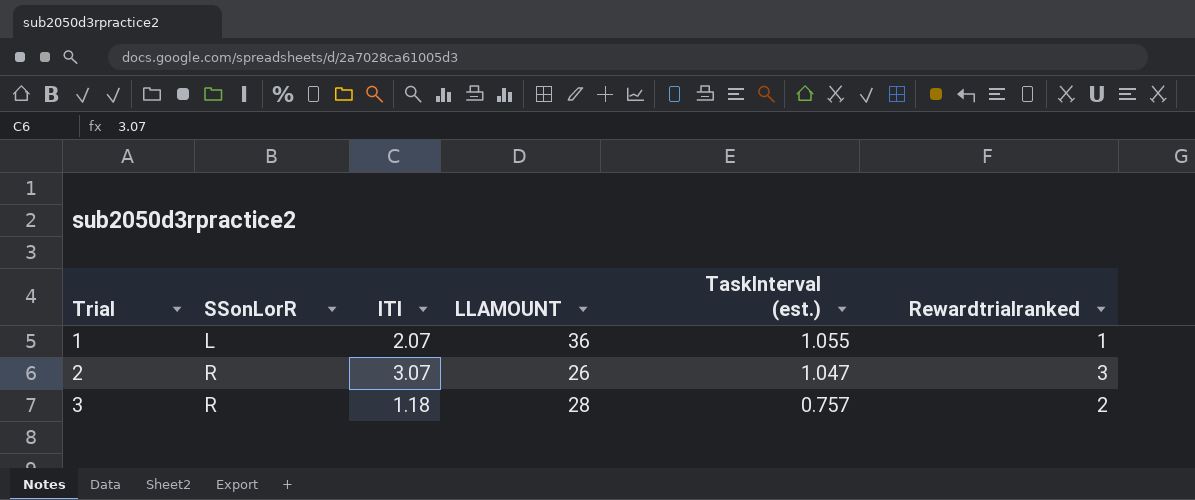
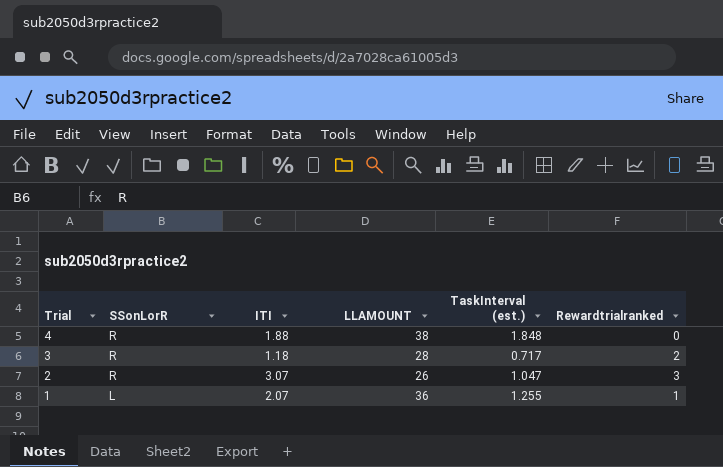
row order: Trial ascending -> Trial descending
row 4: none -> R | 1.88 | 38 | 1.848 | 0
3 | TaskInterval (est.): 0.757 -> 0.717
1 | TaskInterval (est.): 1.055 -> 1.255

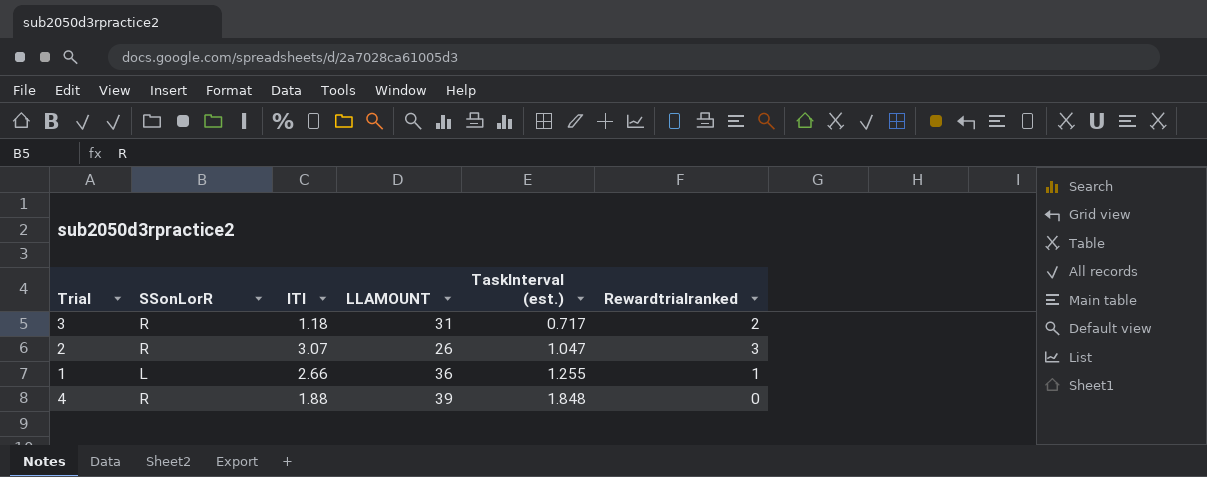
row order: Trial descending -> TaskInterval (est.) ascending
3 | LLAMOUNT: 28 -> 31
1 | ITI: 2.07 -> 2.66
4 | LLAMOUNT: 38 -> 39

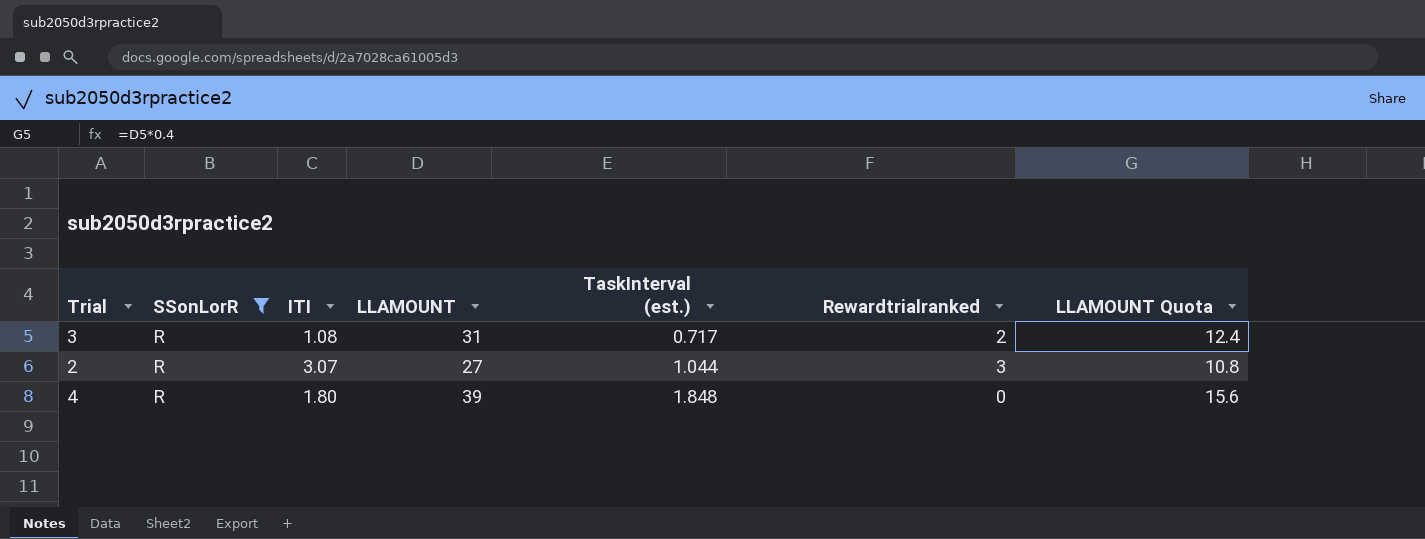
filter: none -> SSonLorR = R
column LLAMOUNT Quota | formula: none -> [LLAMOUNT] * 0.4
3 | ITI: 1.18 -> 1.08
2 | LLAMOUNT: 26 -> 27
2 | TaskInterval (est.): 1.047 -> 1.044
4 | ITI: 1.88 -> 1.80

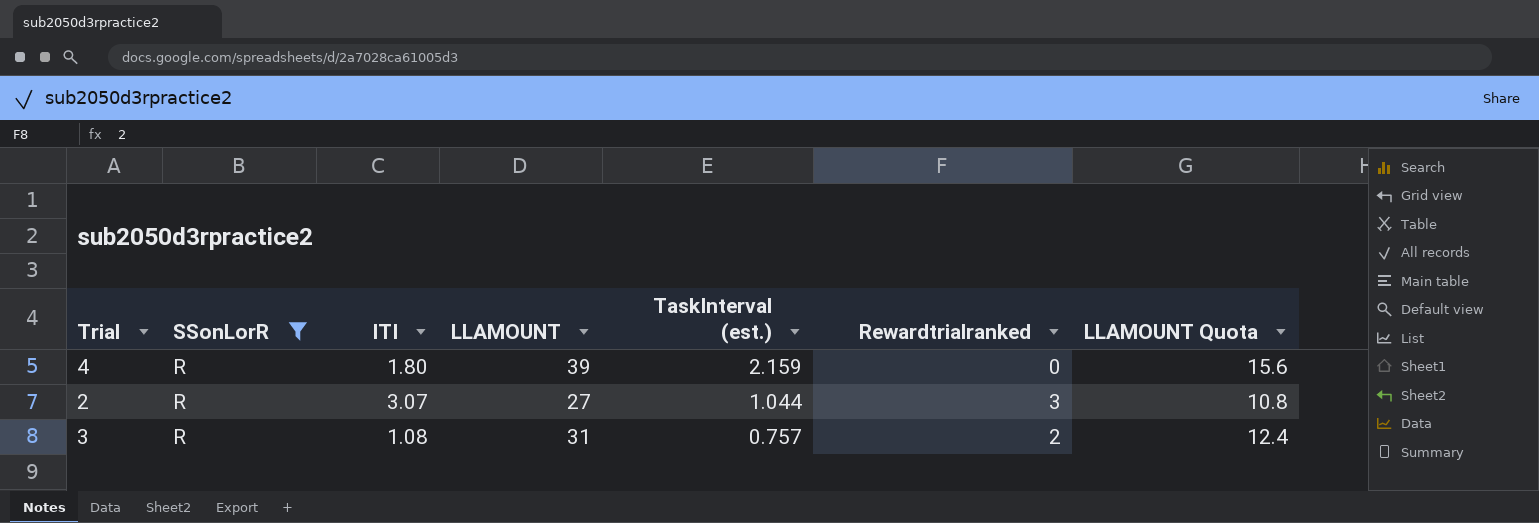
row order: TaskInterval (est.) ascending -> TaskInterval (est.) descending
4 | TaskInterval (est.): 1.848 -> 2.159
3 | TaskInterval (est.): 0.717 -> 0.757

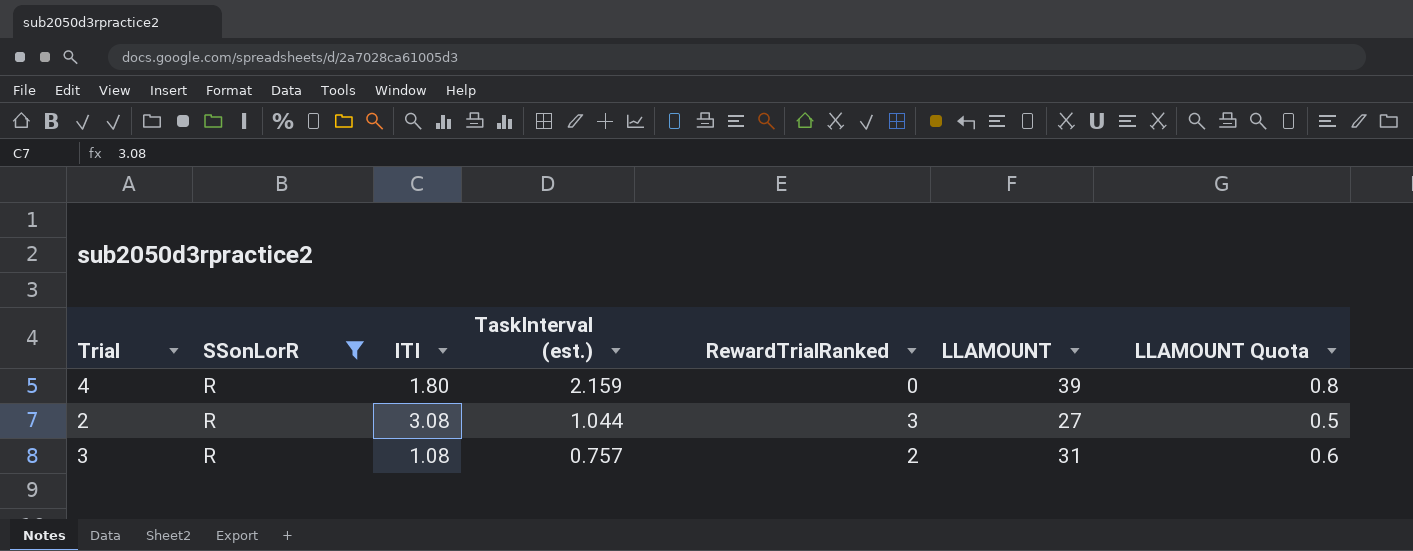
column name: Rewardtrialranked -> RewardTrialRanked
column LLAMOUNT | position: 4 -> 6
column LLAMOUNT Quota | formula: [LLAMOUNT] * 0.4 -> [LLAMOUNT] * 0.02
2 | ITI: 3.07 -> 3.08

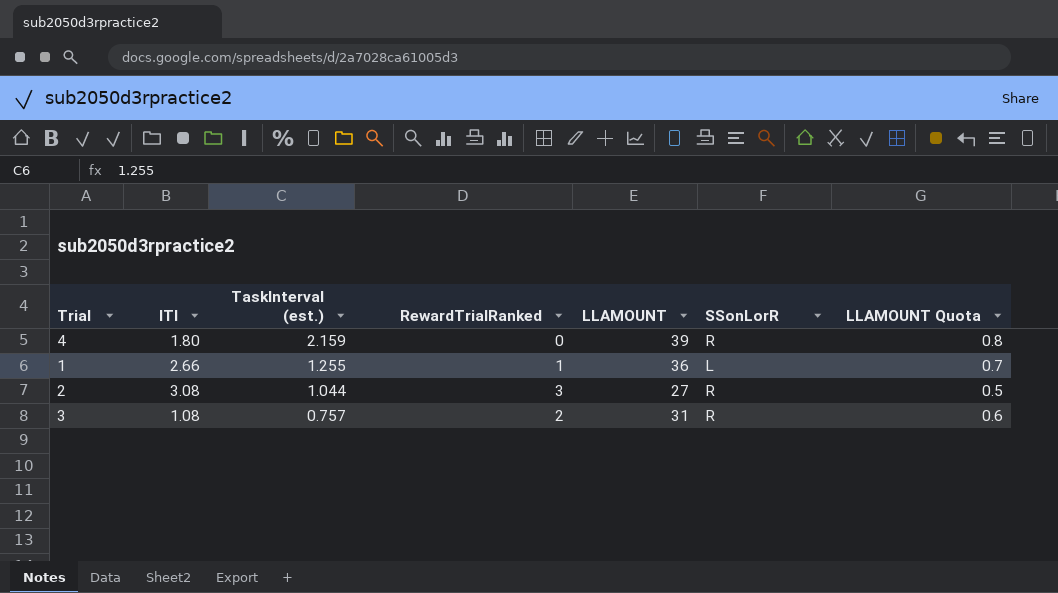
filter: SSonLorR = R -> none
column SSonLorR | position: 2 -> 6

